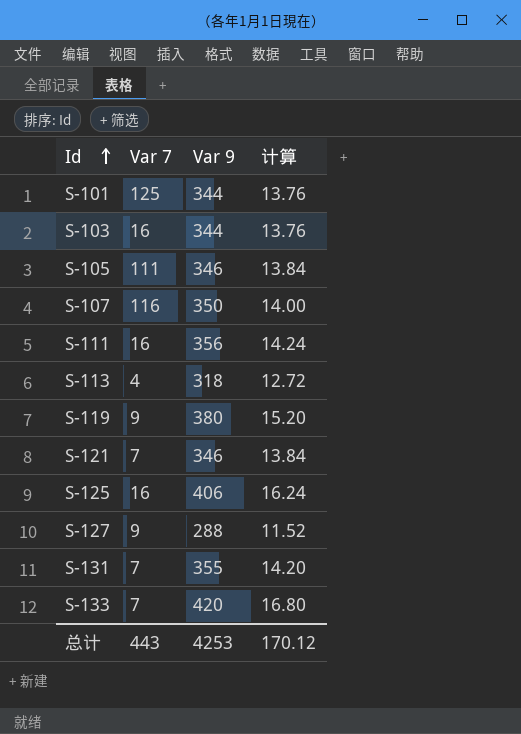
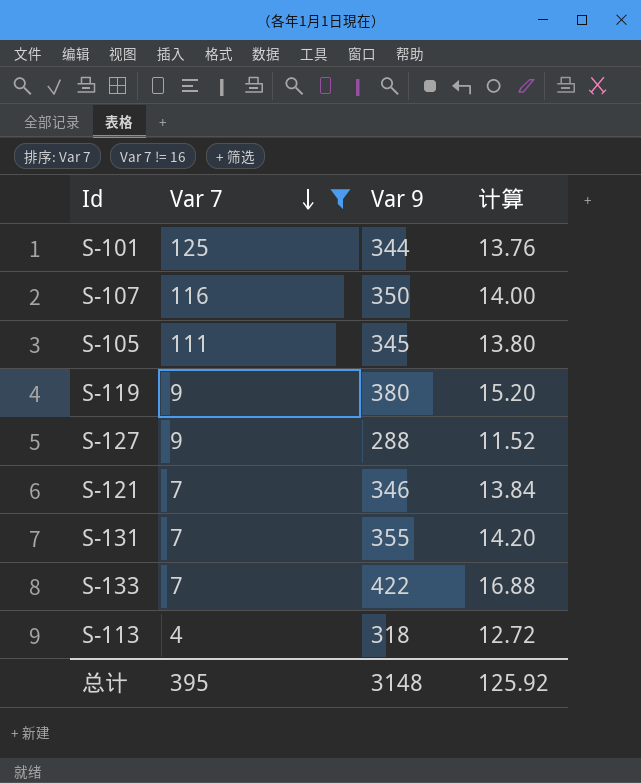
filter: none -> Var 7 != 16
row order: Id ascending -> Var 7 descending
S-105 | Var 9: 346 -> 345
S-105 | 计算: 13.84 -> 13.80
S-133 | Var 9: 420 -> 422
S-133 | 计算: 16.80 -> 16.88
总计 | Var 7: 443 -> 395
总计 | Var 9: 4253 -> 3148
总计 | 计算: 170.12 -> 125.92

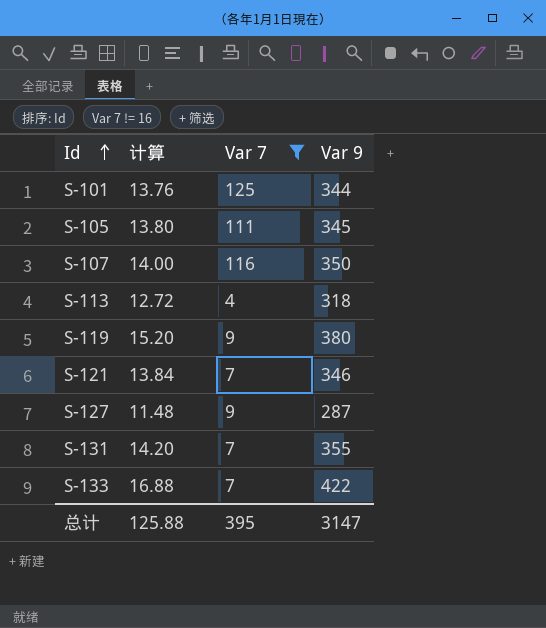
row order: Var 7 descending -> Id ascending
column 计算 | position: 4 -> 2
S-127 | 计算: 11.52 -> 11.48
S-127 | Var 9: 288 -> 287
总计 | 计算: 125.92 -> 125.88
总计 | Var 9: 3148 -> 3147

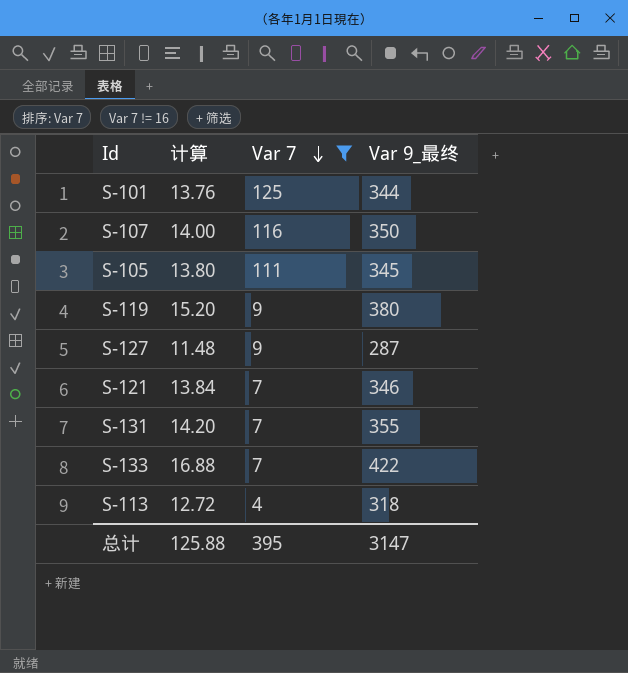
row order: Id ascending -> Var 7 descending
column name: Var 9 -> Var 9_最终

